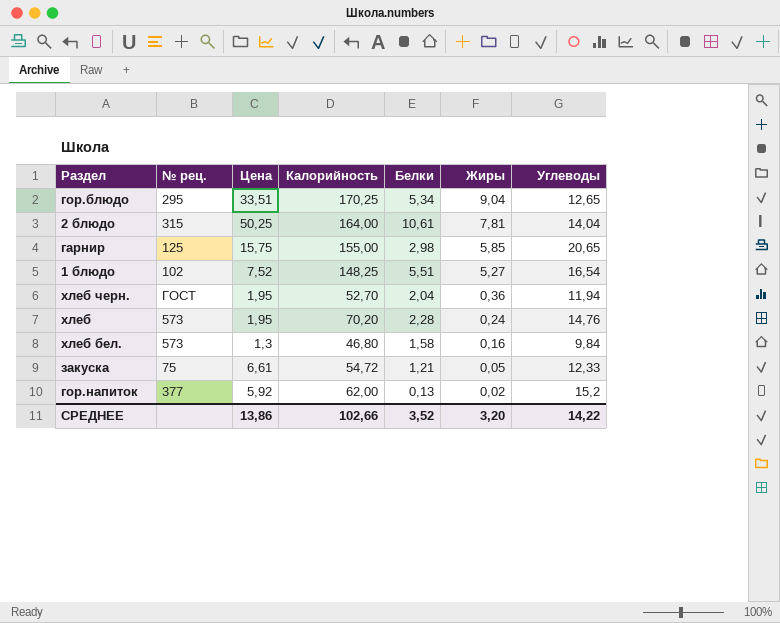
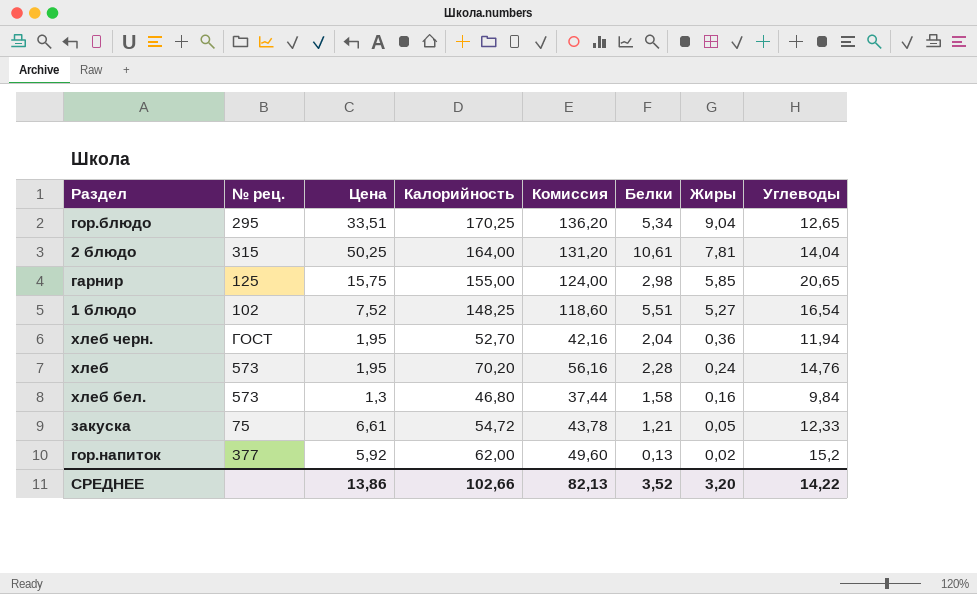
column Комиссия | formula: none -> [Калорийность] * 0,8

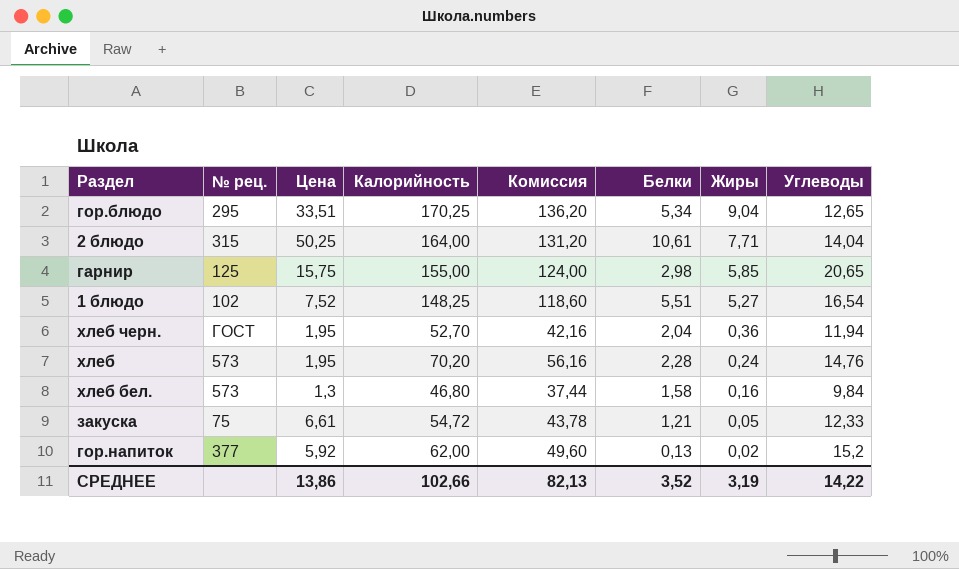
2 блюдо | Жиры: 7,81 -> 7,71
СРЕДНЕЕ | Жиры: 3,20 -> 3,19

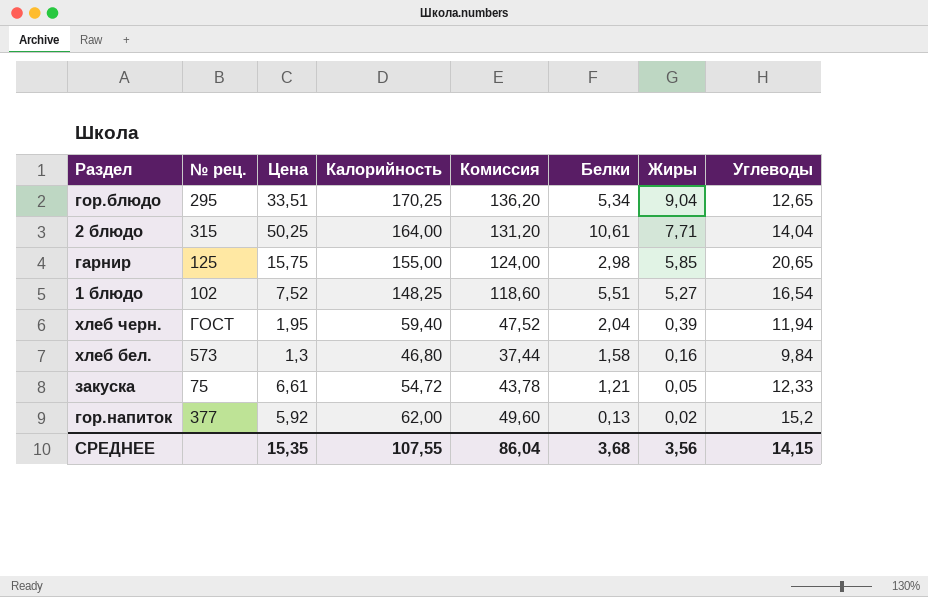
row хлеб: 573 | 1,95 | 70,20 | 56,16 | 2,28 | 0,24 | 14,76 -> none
хлеб черн. | Калорийность: 52,70 -> 59,40
хлеб черн. | Комиссия: 42,16 -> 47,52
хлеб черн. | Жиры: 0,36 -> 0,39
СРЕДНЕЕ | Цена: 13,86 -> 15,35
СРЕДНЕЕ | Калорийность: 102,66 -> 107,55
СРЕДНЕЕ | Комиссия: 82,13 -> 86,04
СРЕДНЕЕ | Белки: 3,52 -> 3,68
СРЕДНЕЕ | Жиры: 3,19 -> 3,56
СРЕДНЕЕ | Углеводы: 14,22 -> 14,15

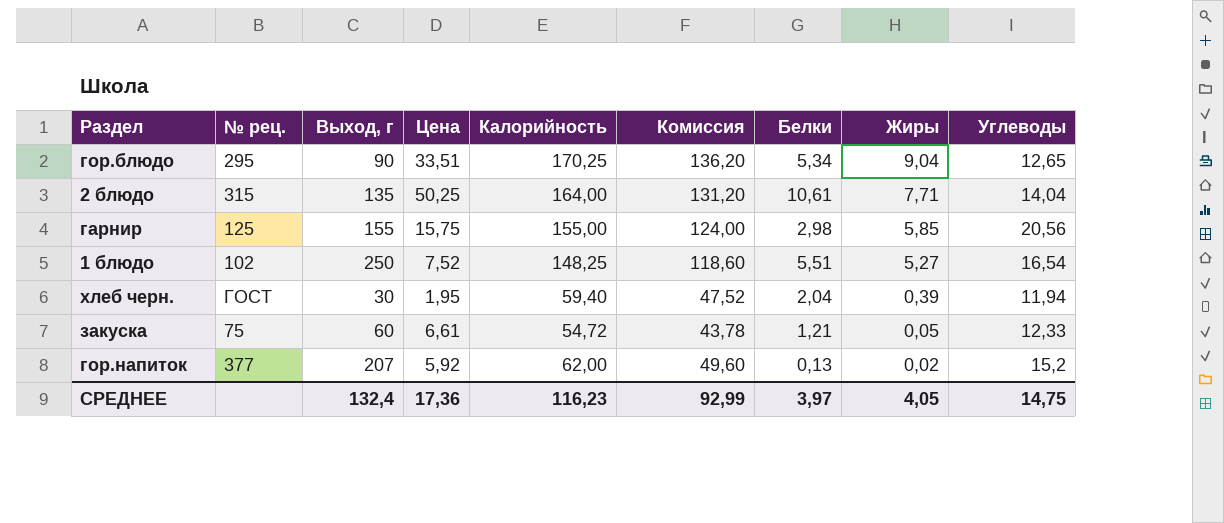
column Выход, г | position: none -> 3
row хлеб бел.: 573 | 1,3 | 46,80 | 37,44 | 1,58 | 0,16 | 9,84 -> none
гарнир | Углеводы: 20,65 -> 20,56
СРЕДНЕЕ | Цена: 15,35 -> 17,36
СРЕДНЕЕ | Калорийность: 107,55 -> 116,23
СРЕДНЕЕ | Комиссия: 86,04 -> 92,99
СРЕДНЕЕ | Белки: 3,68 -> 3,97
СРЕДНЕЕ | Жиры: 3,56 -> 4,05
СРЕДНЕЕ | Углеводы: 14,15 -> 14,75

